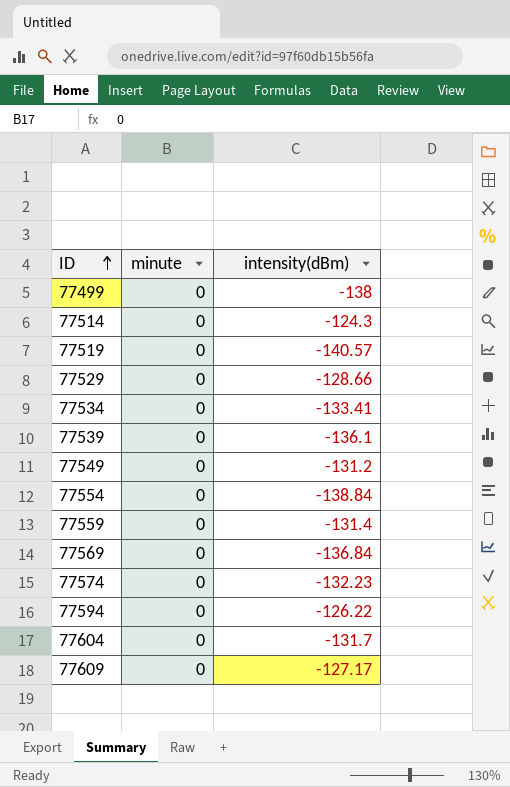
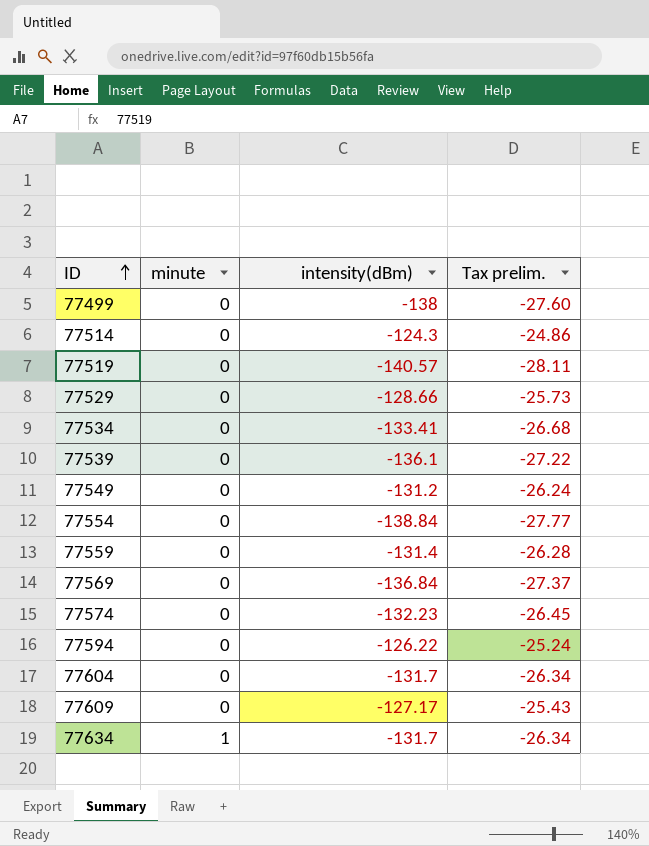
column Tax prelim. | formula: none -> [intensity(dBm)] * 0.2
row 77634: none -> 1 | -131.7 | -26.34

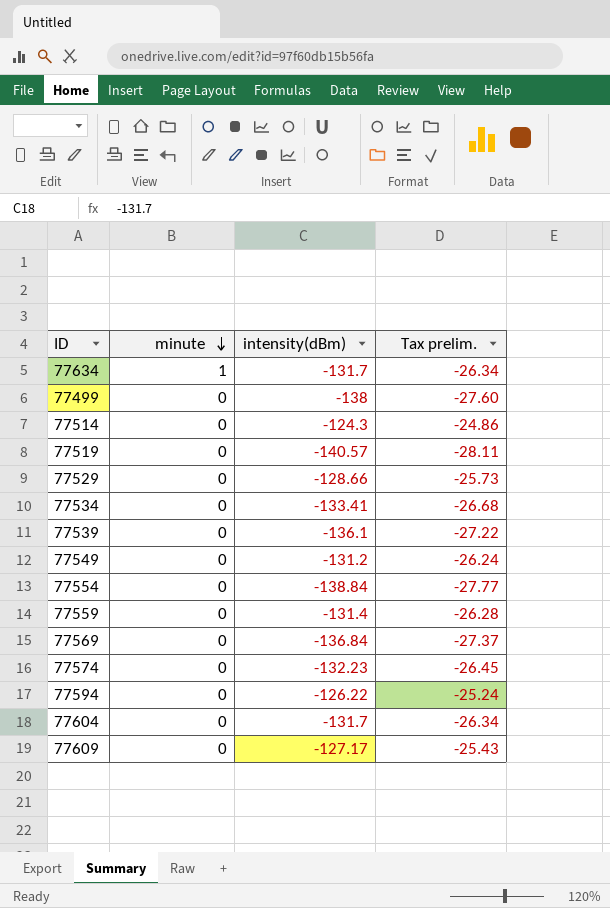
row order: ID ascending -> minute descending

